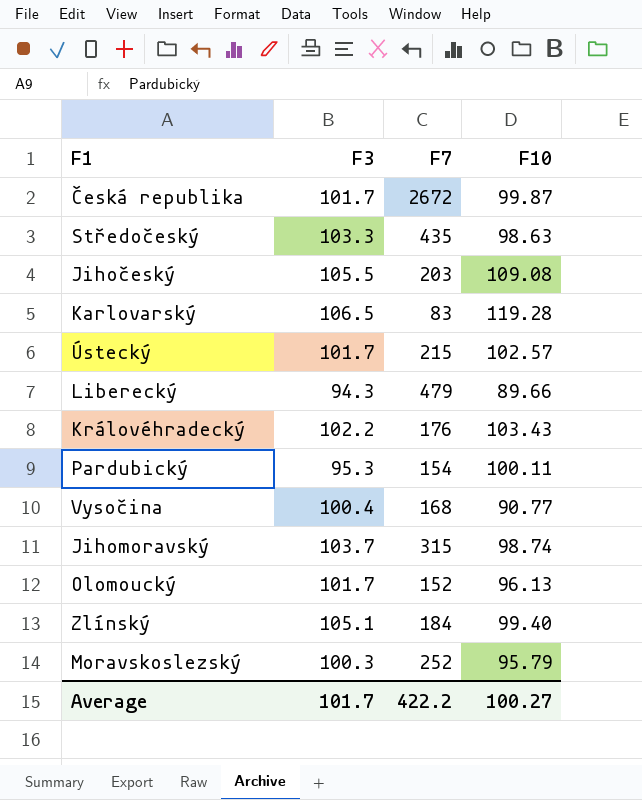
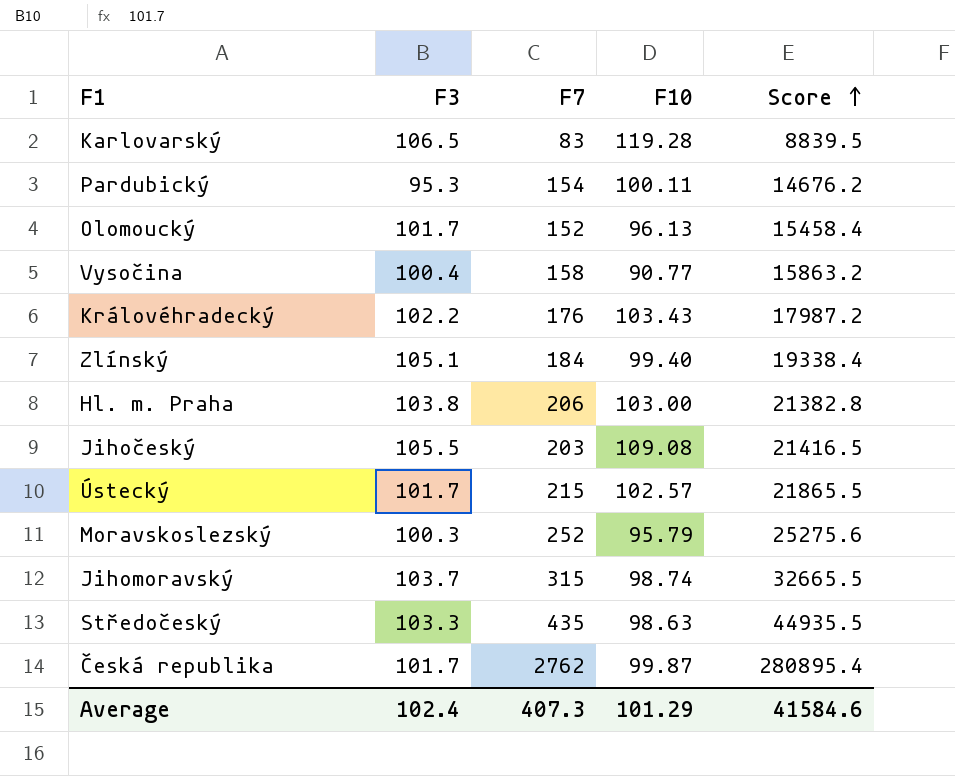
row order: none -> Score ascending
column Score | formula: none -> [F3] * [F7]
row Liberecký: 94.3 | 479 | 89.66 -> none
Vysočina | F7: 168 -> 158
row Hl. m. Praha: none -> 103.8 | 206 | 103.00 | 21382.8
Česká republika | F7: 2672 -> 2762
Average | F3: 101.7 -> 102.4
Average | F7: 422.2 -> 407.3
Average | F10: 100.27 -> 101.29

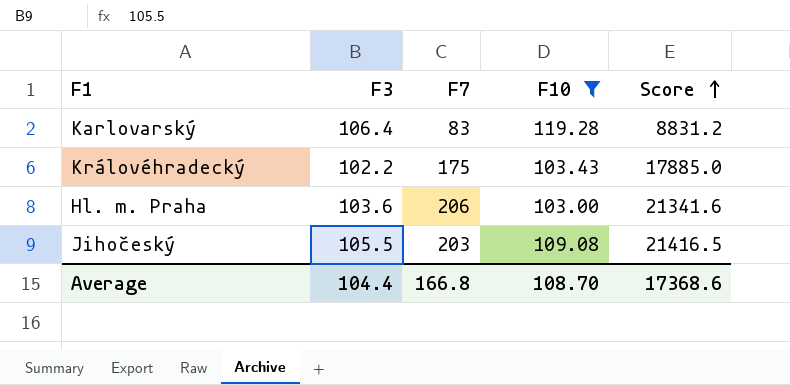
filter: none -> F10 >= 103.00
Karlovarský | F3: 106.5 -> 106.4
Karlovarský | Score: 8839.5 -> 8831.2
Královéhradecký | F7: 176 -> 175
Královéhradecký | Score: 17987.2 -> 17885.0
Hl. m. Praha | F3: 103.8 -> 103.6
Hl. m. Praha | Score: 21382.8 -> 21341.6
Average | F3: 102.4 -> 104.4
Average | F7: 407.3 -> 166.8
Average | F10: 101.29 -> 108.70
Average | Score: 41584.6 -> 17368.6

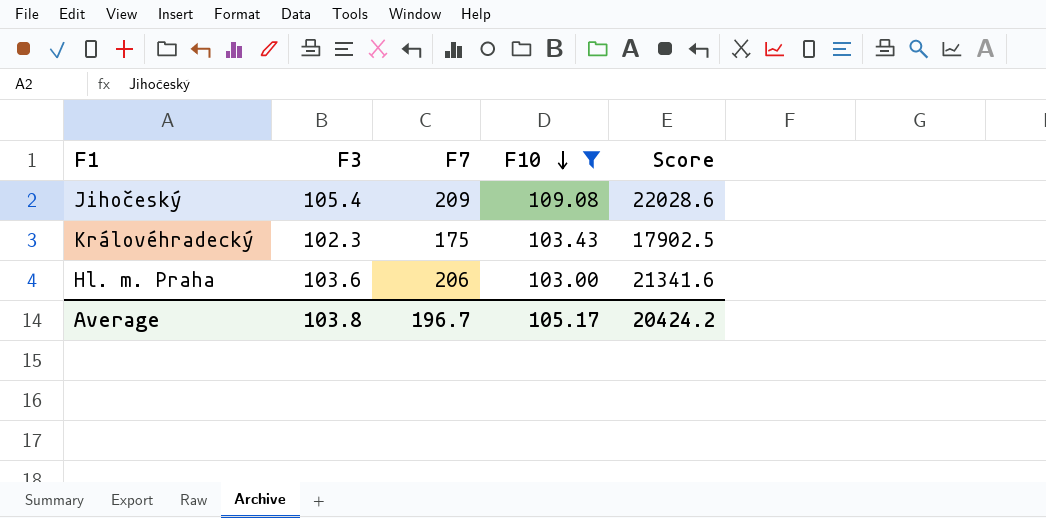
row order: Score ascending -> F10 descending
row Karlovarský: 106.4 | 83 | 119.28 | 8831.2 -> none
Jihočeský | F3: 105.5 -> 105.4
Jihočeský | F7: 203 -> 209
Jihočeský | Score: 21416.5 -> 22028.6
Královéhradecký | F3: 102.2 -> 102.3
Královéhradecký | Score: 17885.0 -> 17902.5
Average | F3: 104.4 -> 103.8
Average | F7: 166.8 -> 196.7
Average | F10: 108.70 -> 105.17
Average | Score: 17368.6 -> 20424.2

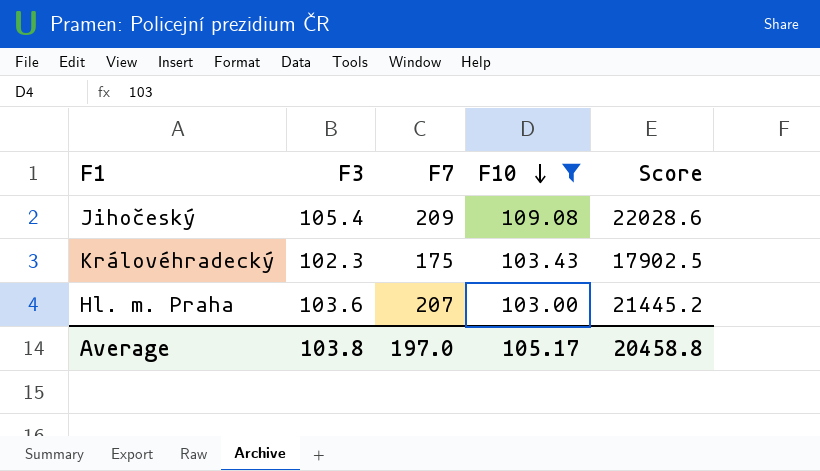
Hl. m. Praha | F7: 206 -> 207
Hl. m. Praha | Score: 21341.6 -> 21445.2
Average | F7: 196.7 -> 197.0
Average | Score: 20424.2 -> 20458.8

